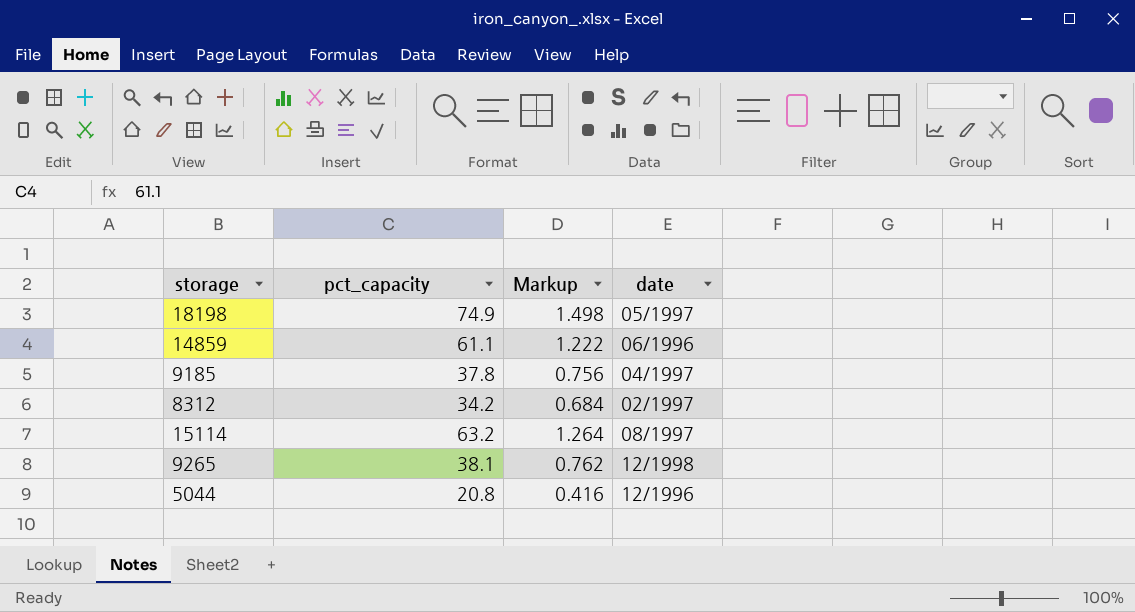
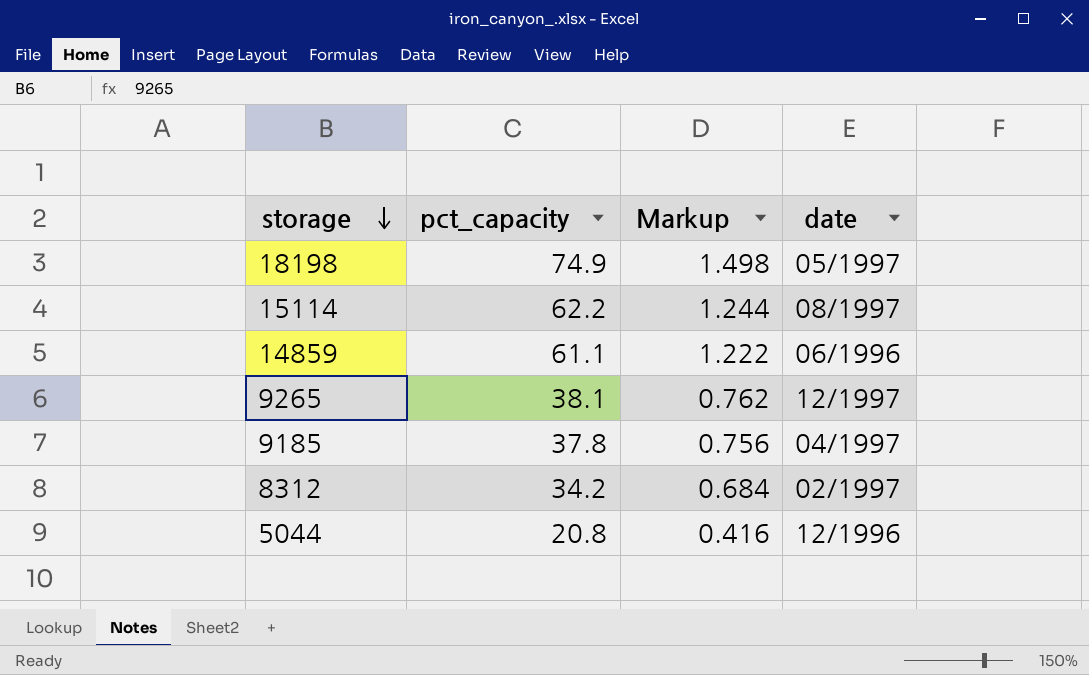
row order: none -> storage descending
15114 | pct_capacity: 63.2 -> 62.2
15114 | Markup: 1.264 -> 1.244
9265 | date: 12/1998 -> 12/1997

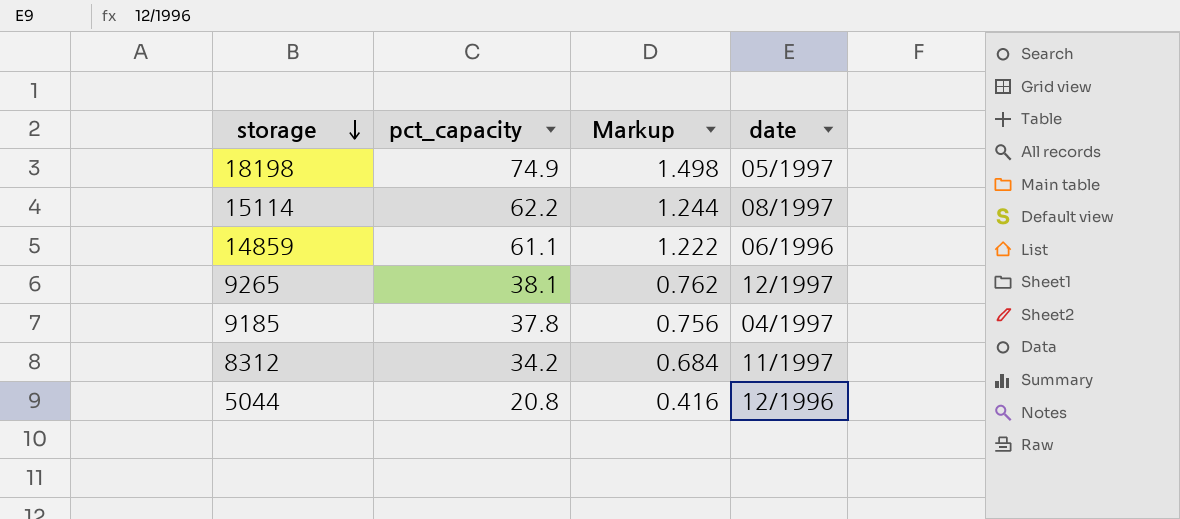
8312 | date: 02/1997 -> 11/1997

